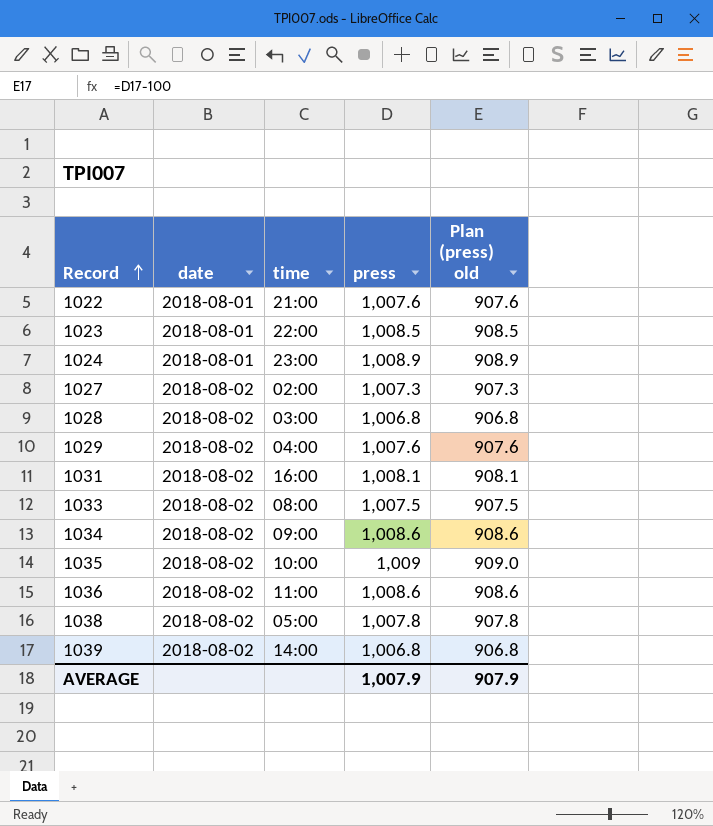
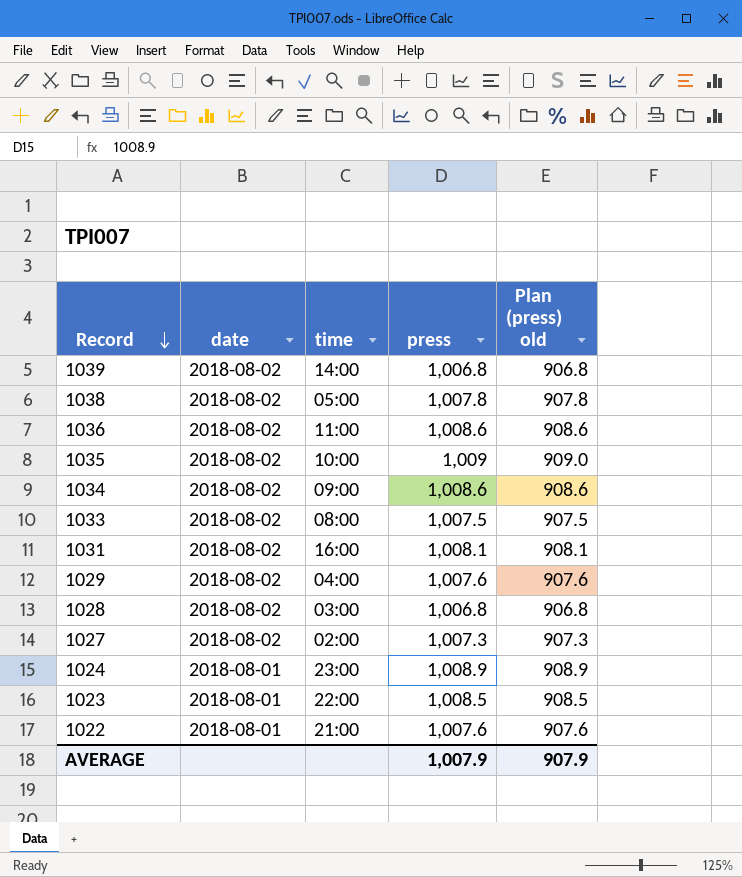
row order: Record ascending -> Record descending

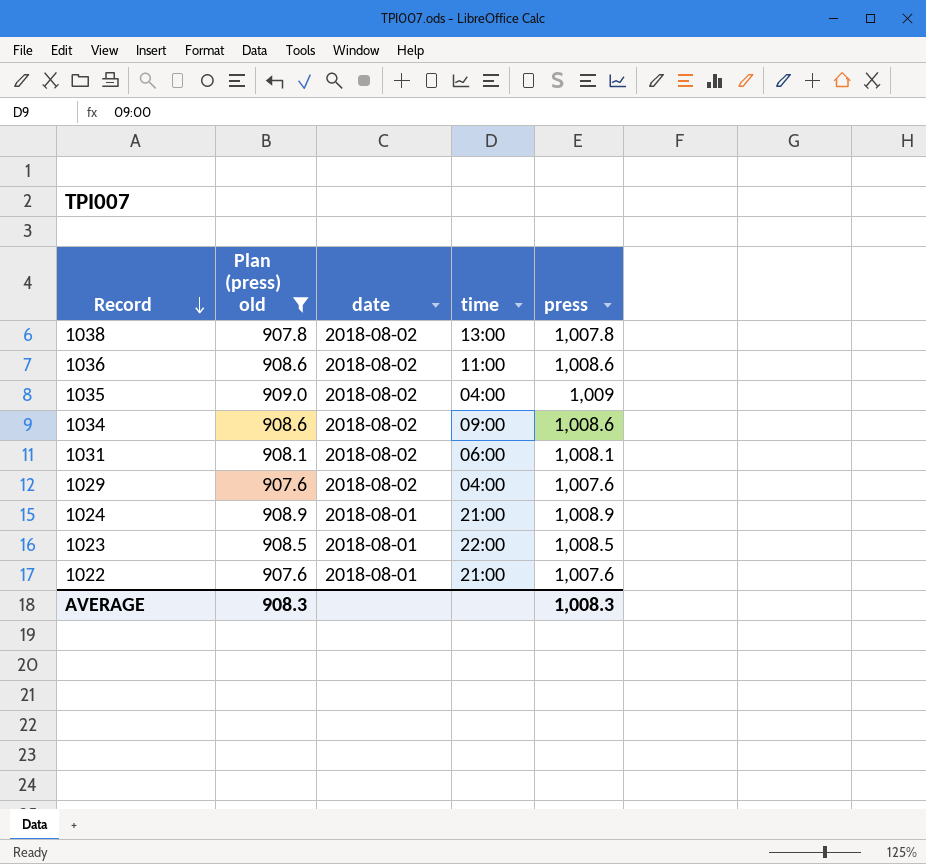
filter: none -> Plan (press) old >= 907.6
column Plan (press) old | position: 5 -> 2
1038 | time: 05:00 -> 13:00
1035 | time: 10:00 -> 04:00
1031 | time: 16:00 -> 06:00
1024 | time: 23:00 -> 21:00
AVERAGE | Plan (press) old: 907.9 -> 908.3
AVERAGE | press: 1,007.9 -> 1,008.3

